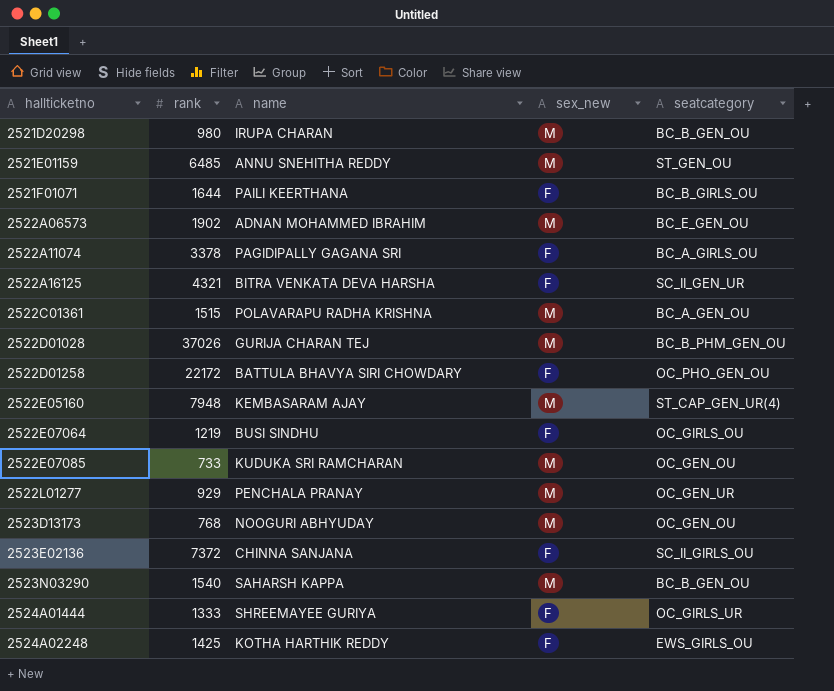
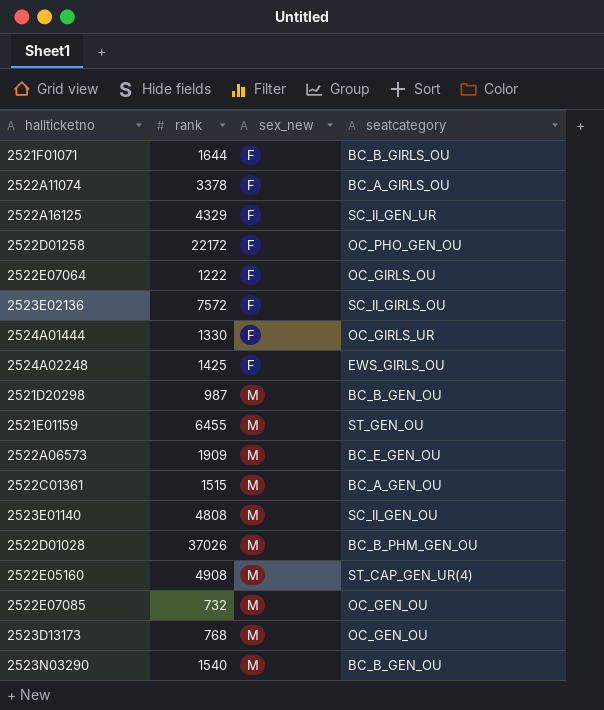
row order: hallticketno ascending -> sex_new ascending
column name | position: 3 -> none
row 2522L01277: 929 | PENCHALA PRANAY | M | OC_GEN_UR -> none
2522A16125 | rank: 4321 -> 4329
2522E07064 | rank: 1219 -> 1222
2523E02136 | rank: 7372 -> 7572
2524A01444 | rank: 1333 -> 1330
2521D20298 | rank: 980 -> 987
2521E01159 | rank: 6485 -> 6455
2522A06573 | rank: 1902 -> 1909
row 2523E01140: none -> 4808 | M | SC_II_GEN_OU
2522E05160 | rank: 7948 -> 4908
2522E07085 | rank: 733 -> 732

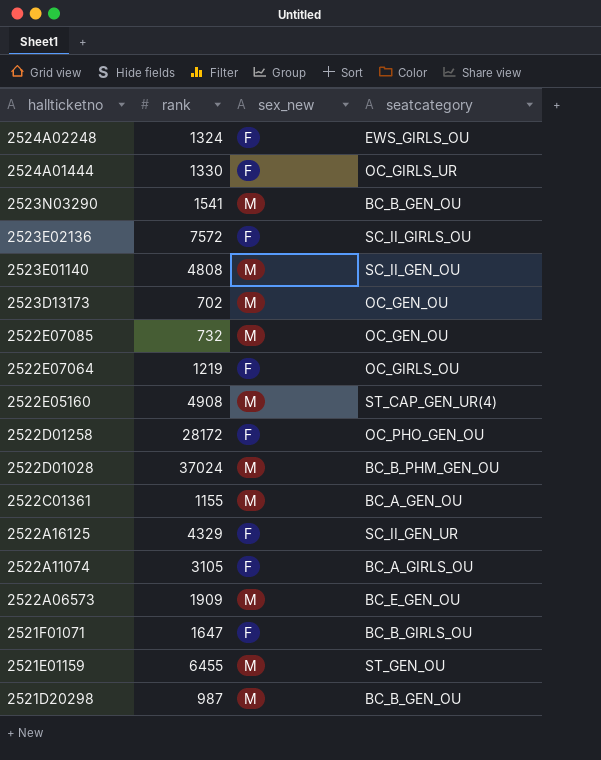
row order: sex_new ascending -> hallticketno descending
2524A02248 | rank: 1425 -> 1324
2523N03290 | rank: 1540 -> 1541
2523D13173 | rank: 768 -> 702
2522E07064 | rank: 1222 -> 1219
2522D01258 | rank: 22172 -> 28172
2522D01028 | rank: 37026 -> 37024
2522C01361 | rank: 1515 -> 1155
2522A11074 | rank: 3378 -> 3105
2521F01071 | rank: 1644 -> 1647

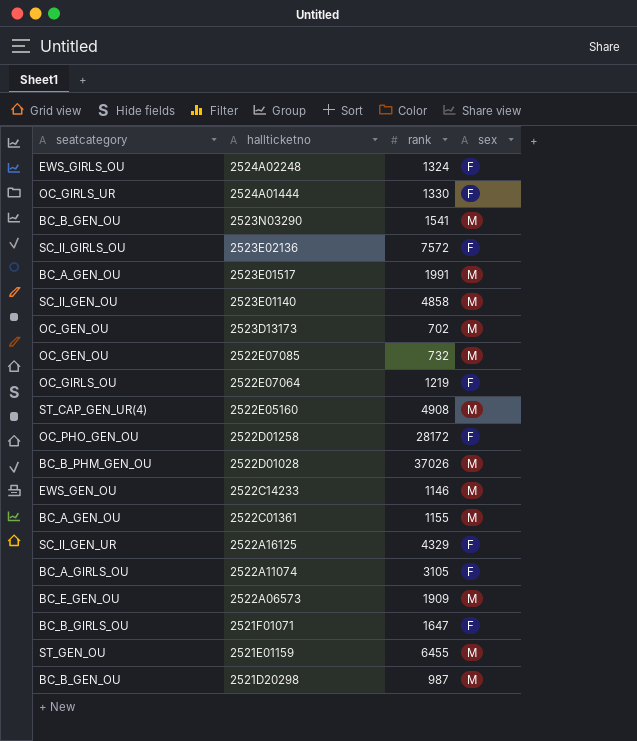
column seatcategory | position: 4 -> 1
column name: sex_new -> sex
row 2523E01517: none -> BC_A_GEN_OU | 1991 | M
2523E01140 | rank: 4808 -> 4858
2522D01028 | rank: 37024 -> 37026
row 2522C14233: none -> EWS_GEN_OU | 1146 | M

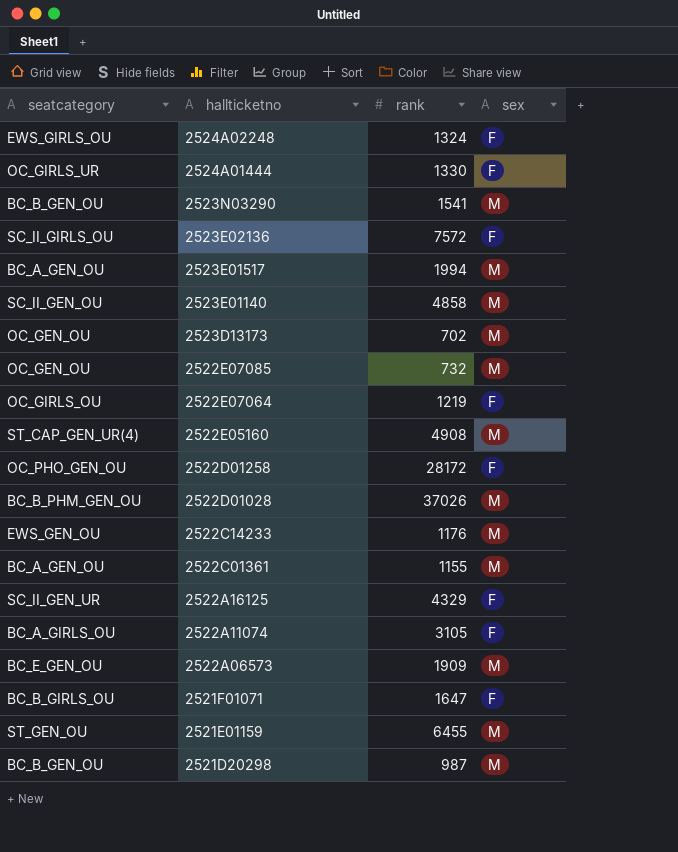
2523E01517 | rank: 1991 -> 1994
2522C14233 | rank: 1146 -> 1176

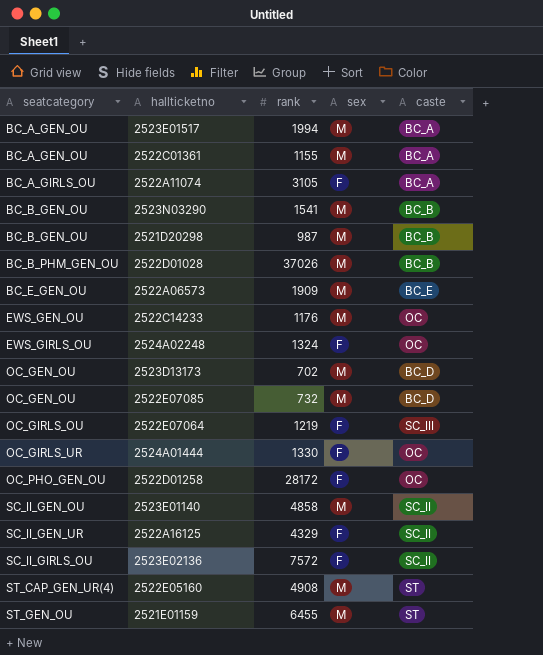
row order: hallticketno descending -> seatcategory ascending
column caste | position: none -> 5
row 2521F01071: BC_B_GIRLS_OU | 1647 | F -> none

